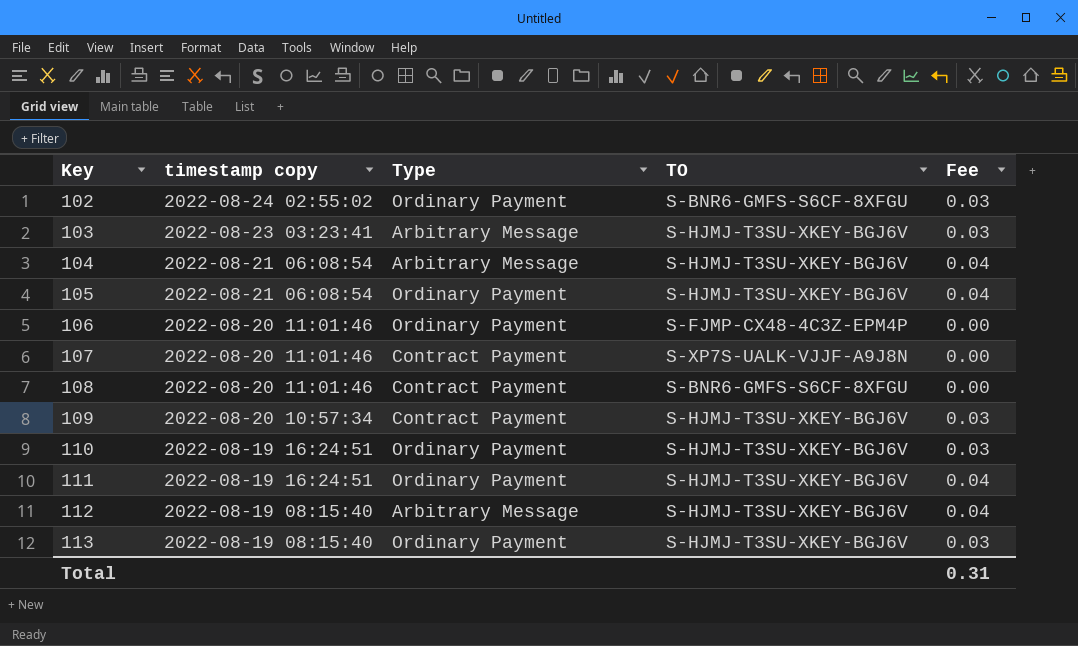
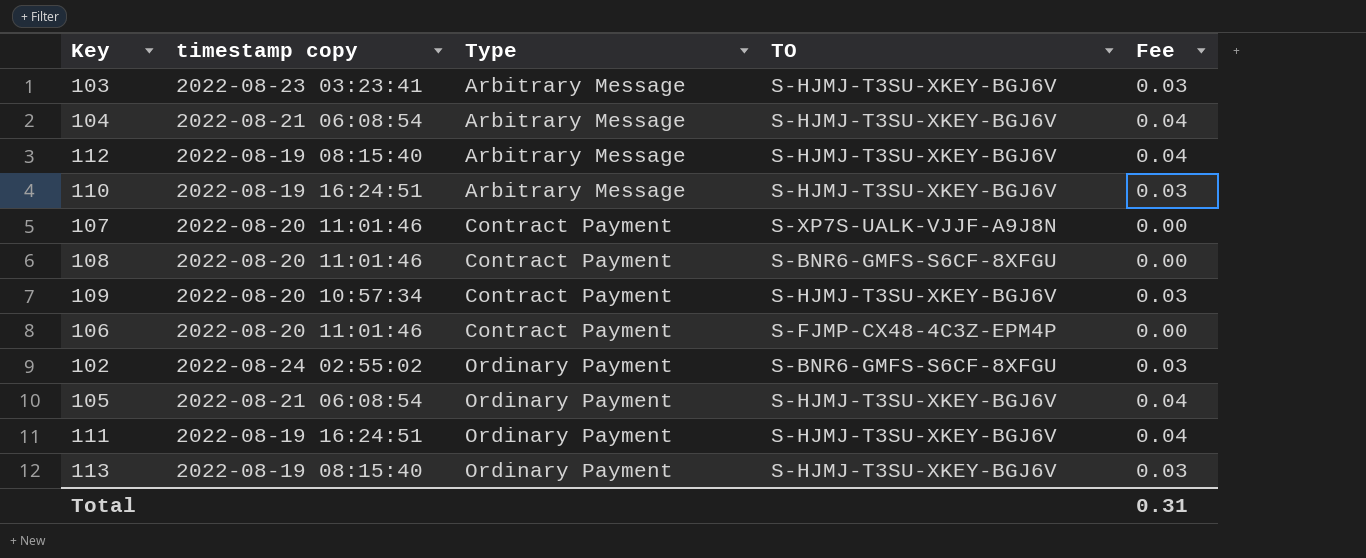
row order: Key ascending -> Type ascending
110 | Type: Ordinary Payment -> Arbitrary Message
106 | Type: Ordinary Payment -> Contract Payment

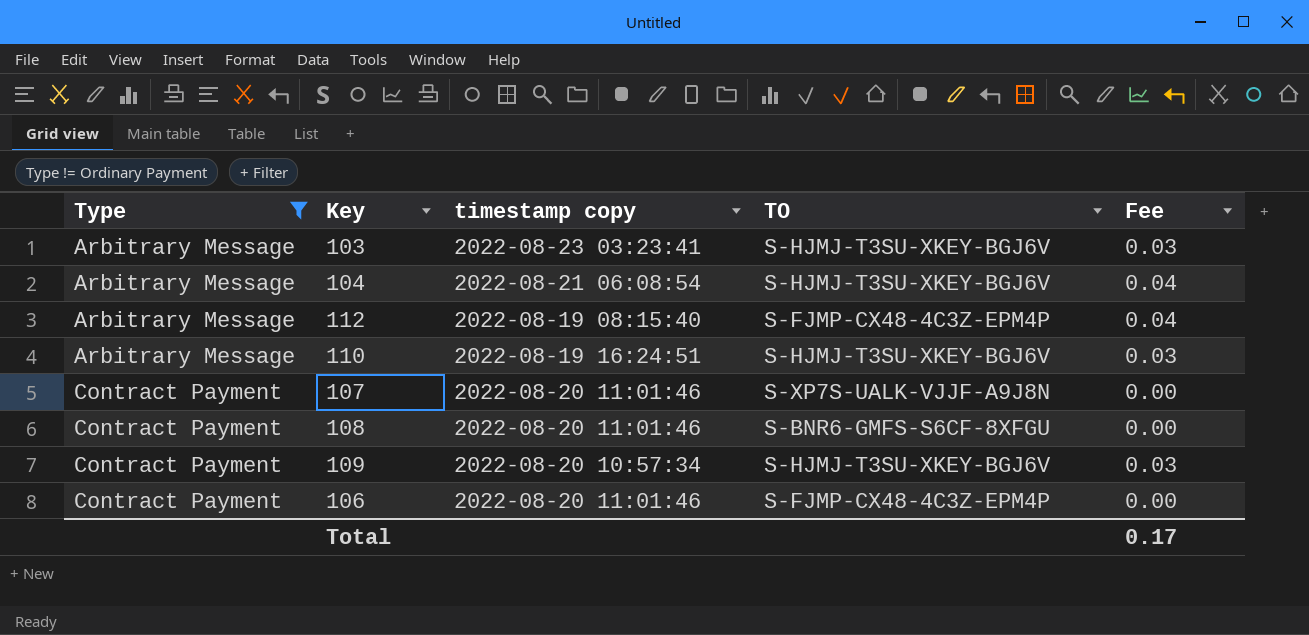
filter: none -> Type != Ordinary Payment
column Type | position: 3 -> 1
112 | TO: S-HJMJ-T3SU-XKEY-BGJ6V -> S-FJMP-CX48-4C3Z-EPM4P
Total | Fee: 0.31 -> 0.17

